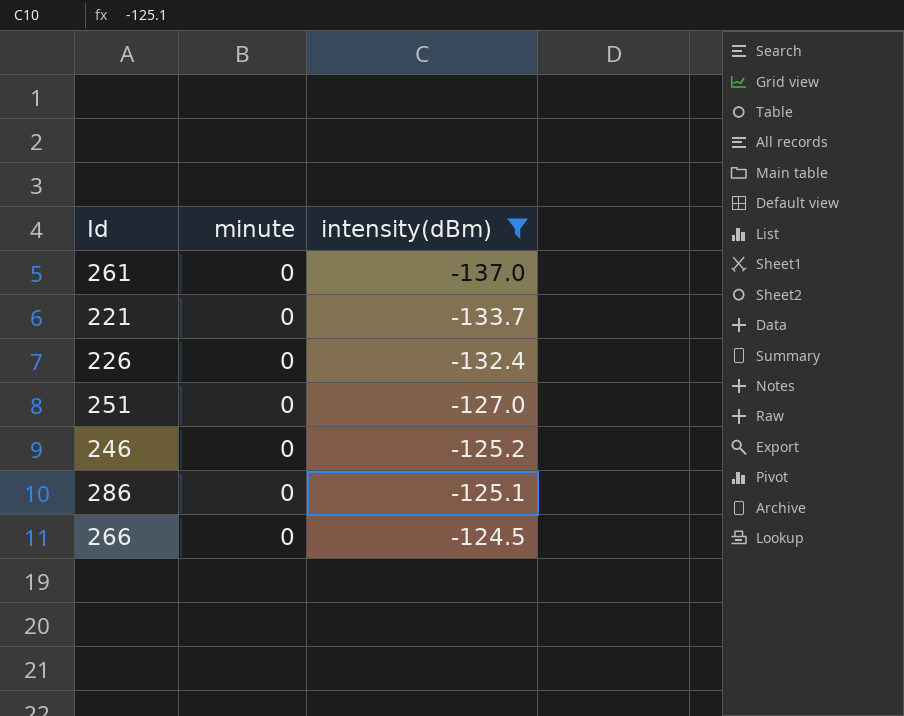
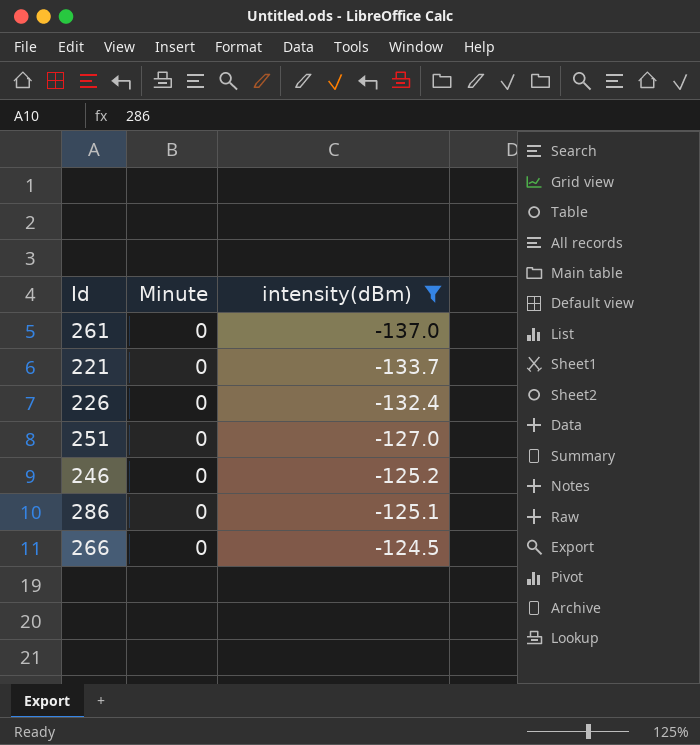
column name: minute -> Minute

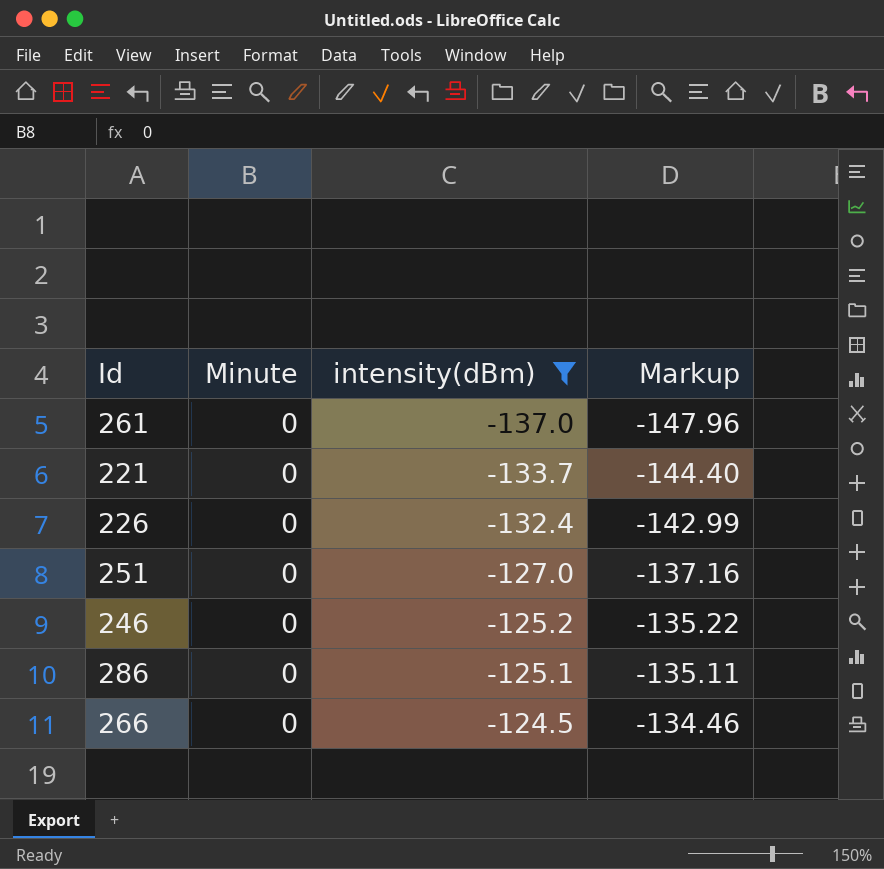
column Markup | formula: none -> [intensity(dBm)] * 1.08

